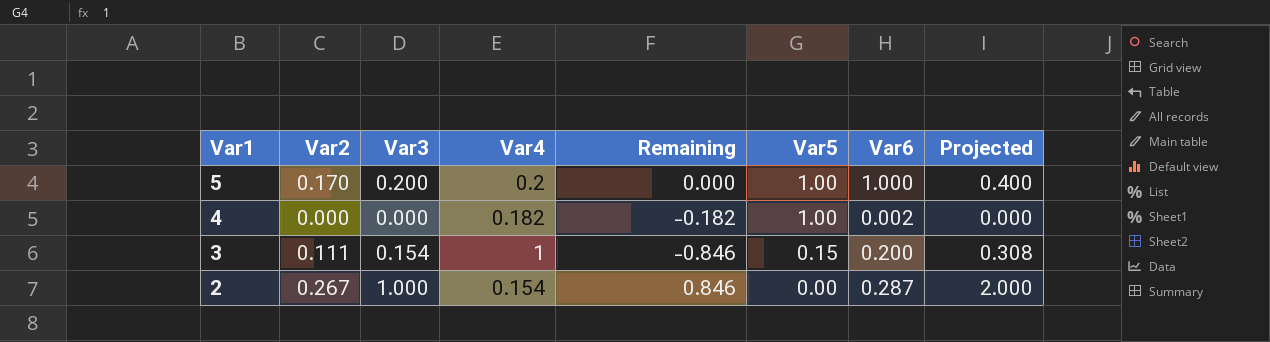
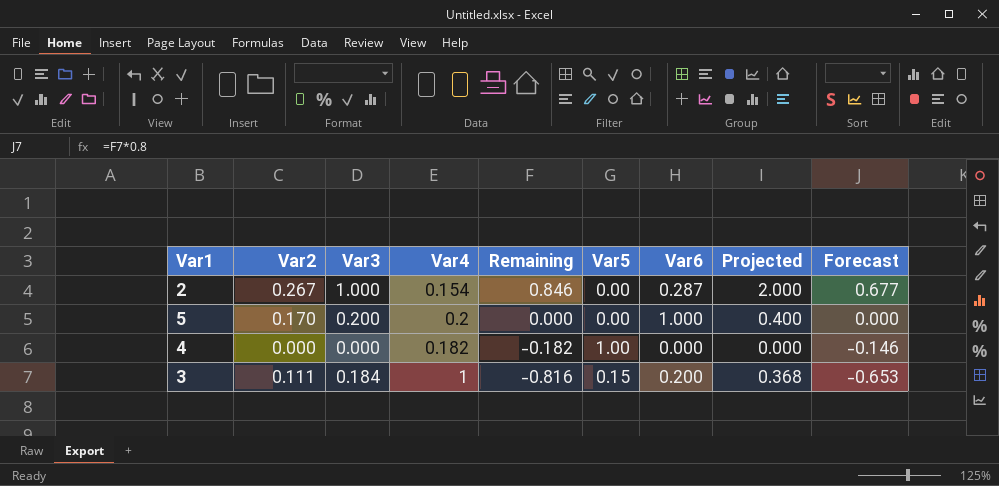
row order: Var1 descending -> Remaining descending
column Forecast | formula: none -> [Remaining] * 0.8
5 | Var5: 1.00 -> 0.00
4 | Var6: 0.002 -> 0.000
3 | Var3: 0.154 -> 0.184
3 | Remaining: -0.846 -> -0.816
3 | Projected: 0.308 -> 0.368

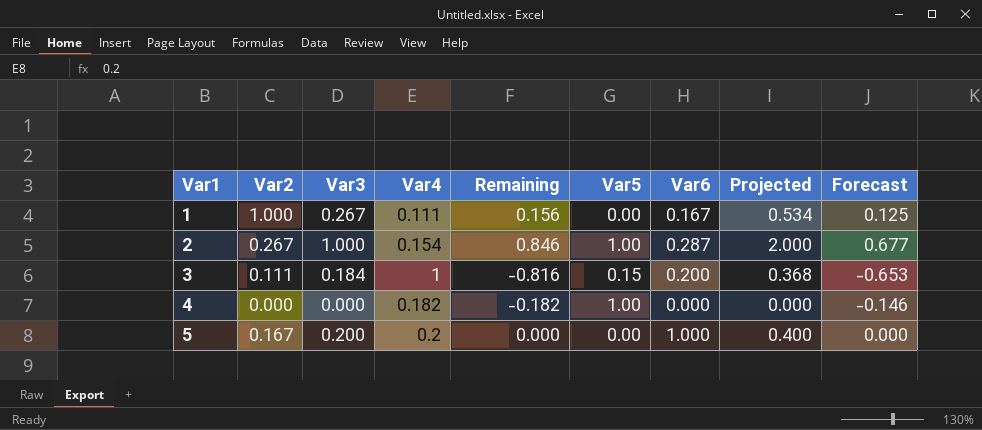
row order: Remaining descending -> Var1 ascending
row 1: none -> 1.000 | 0.267 | 0.111 | 0.156 | 0.00 | 0.167 | 0.534 | 0.125
2 | Var5: 0.00 -> 1.00
5 | Var2: 0.170 -> 0.167

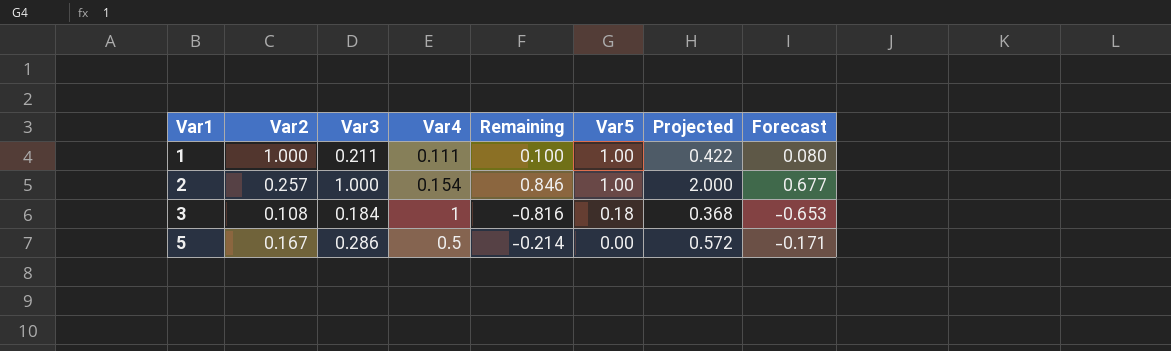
column Var6 | position: 7 -> none
row 4: 0.000 | 0.000 | 0.182 | -0.182 | 1.00 | 0.000 | 0.000 | -0.146 -> none
1 | Var3: 0.267 -> 0.211
1 | Remaining: 0.156 -> 0.100
1 | Var5: 0.00 -> 1.00
1 | Projected: 0.534 -> 0.422
1 | Forecast: 0.125 -> 0.080
2 | Var2: 0.267 -> 0.257
3 | Var2: 0.111 -> 0.108
3 | Var5: 0.15 -> 0.18
5 | Var3: 0.200 -> 0.286
5 | Var4: 0.2 -> 0.5
5 | Remaining: 0.000 -> -0.214
5 | Projected: 0.400 -> 0.572
5 | Forecast: 0.000 -> -0.171

